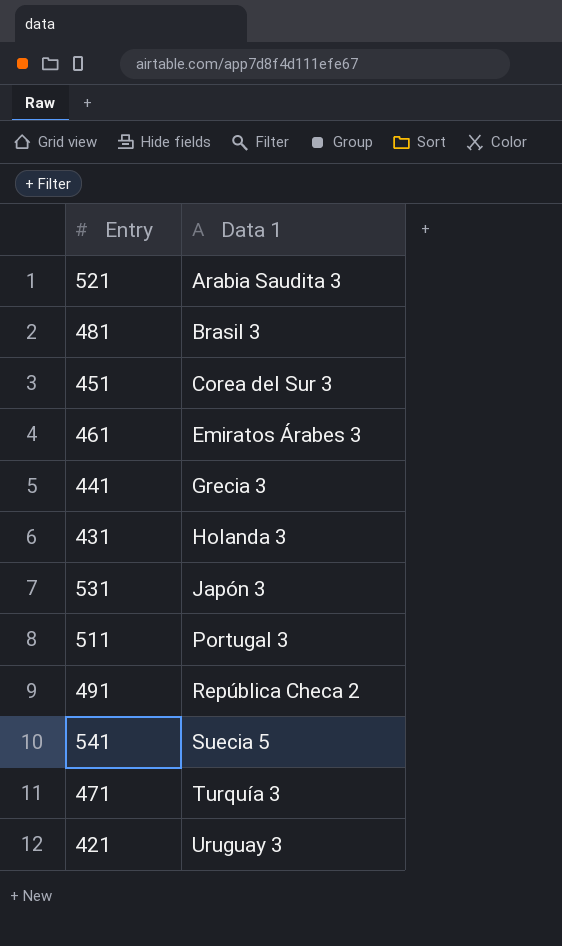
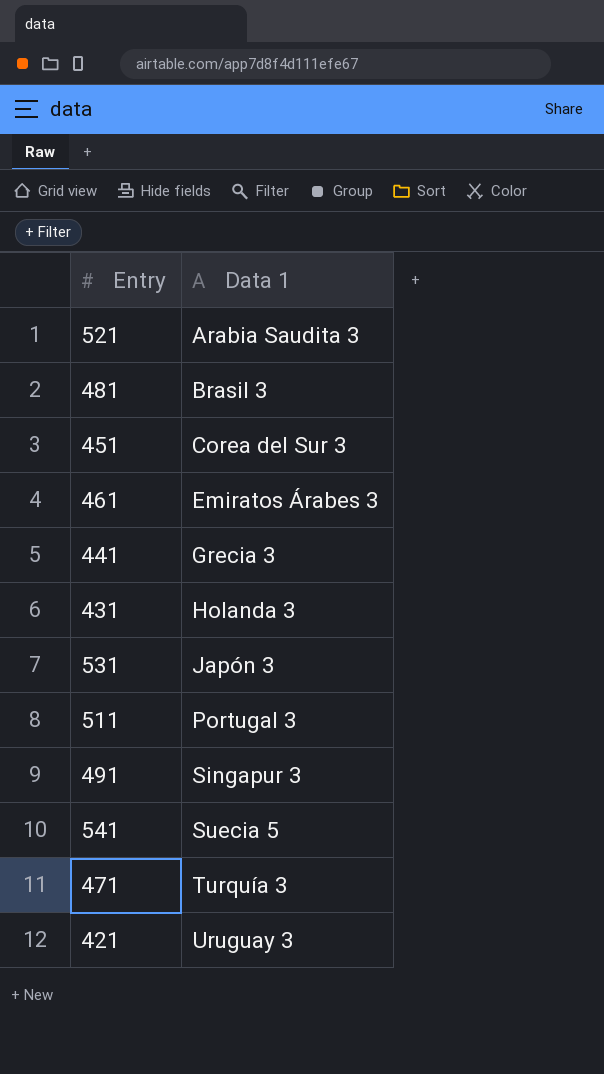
491 | Data 1: República Checa 2 -> Singapur 3

